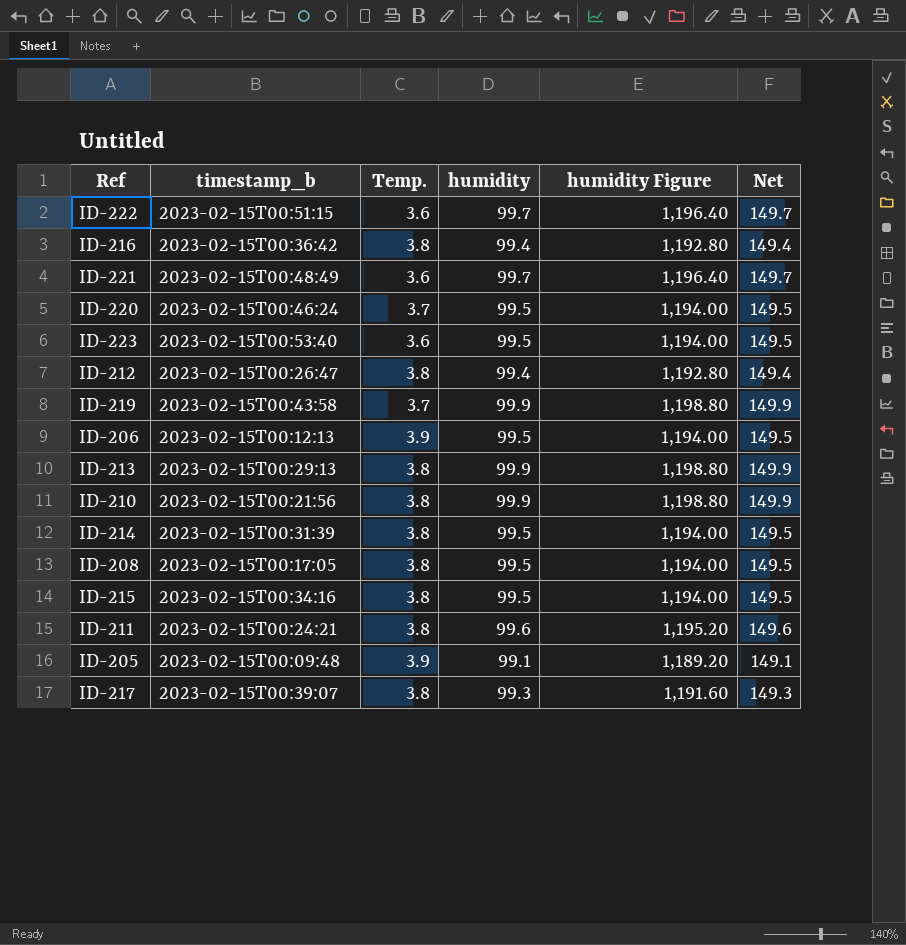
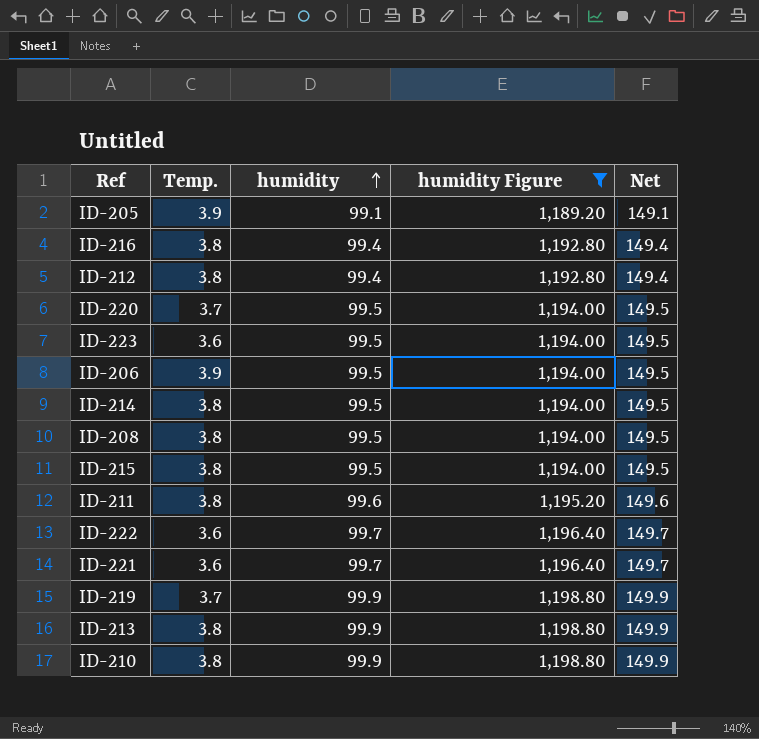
filter: none -> humidity Figure != 1,191.60
row order: none -> humidity ascending
column timestamp_b | position: 2 -> none

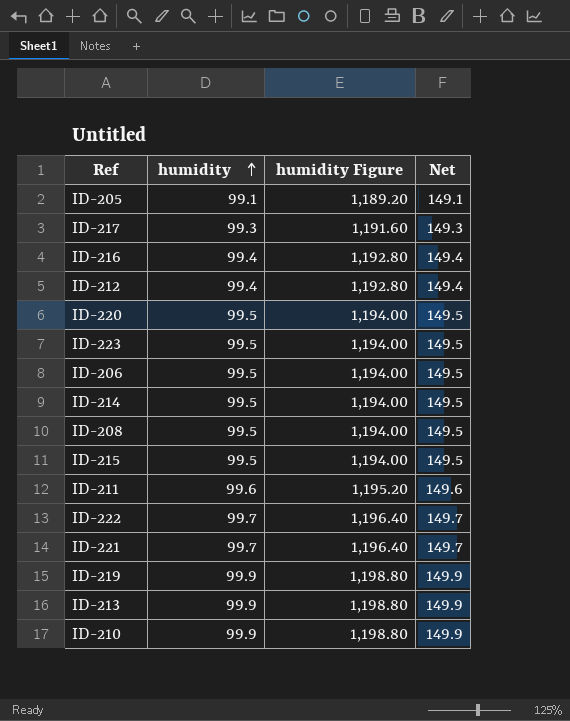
filter: humidity Figure != 1,191.60 -> none
column Temp. | position: 2 -> none

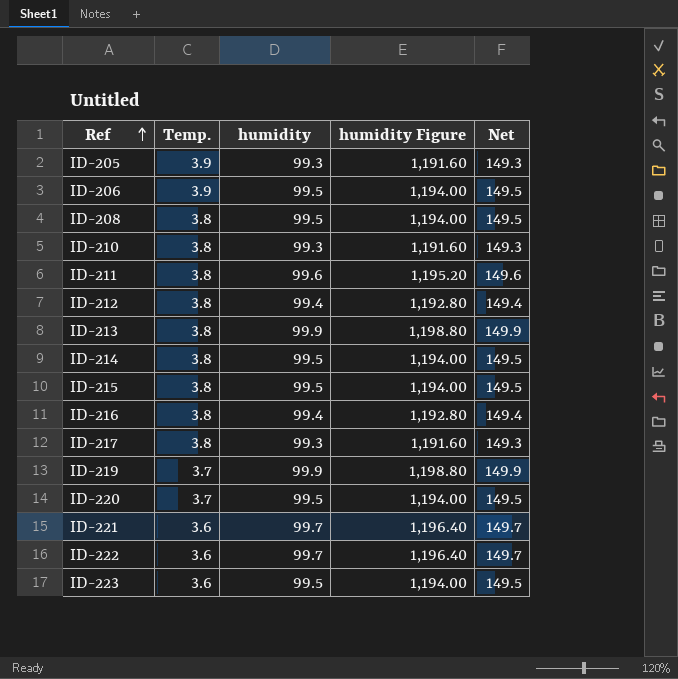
row order: humidity ascending -> Ref ascending
column Temp. | position: none -> 2
ID-205 | humidity: 99.1 -> 99.3
ID-205 | humidity Figure: 1,189.20 -> 1,191.60
ID-205 | Net: 149.1 -> 149.3
ID-210 | humidity: 99.9 -> 99.3
ID-210 | humidity Figure: 1,198.80 -> 1,191.60
ID-210 | Net: 149.9 -> 149.3

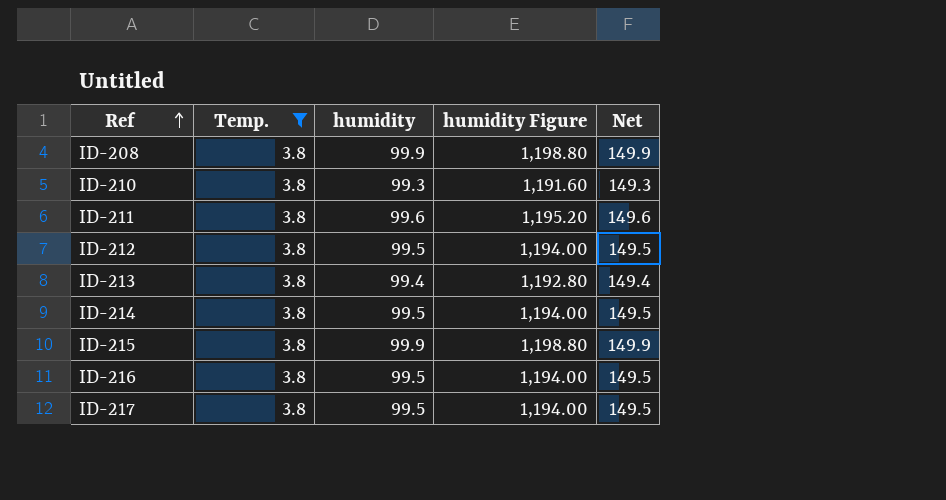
filter: none -> Temp. = 3.8
ID-208 | humidity: 99.5 -> 99.9
ID-208 | humidity Figure: 1,194.00 -> 1,198.80
ID-208 | Net: 149.5 -> 149.9
ID-212 | humidity: 99.4 -> 99.5
ID-212 | humidity Figure: 1,192.80 -> 1,194.00
ID-212 | Net: 149.4 -> 149.5
ID-213 | humidity: 99.9 -> 99.4
ID-213 | humidity Figure: 1,198.80 -> 1,192.80
ID-213 | Net: 149.9 -> 149.4
ID-215 | humidity: 99.5 -> 99.9
ID-215 | humidity Figure: 1,194.00 -> 1,198.80
ID-215 | Net: 149.5 -> 149.9
ID-216 | humidity: 99.4 -> 99.5
ID-216 | humidity Figure: 1,192.80 -> 1,194.00
ID-216 | Net: 149.4 -> 149.5
ID-217 | humidity: 99.3 -> 99.5
ID-217 | humidity Figure: 1,191.60 -> 1,194.00
ID-217 | Net: 149.3 -> 149.5

